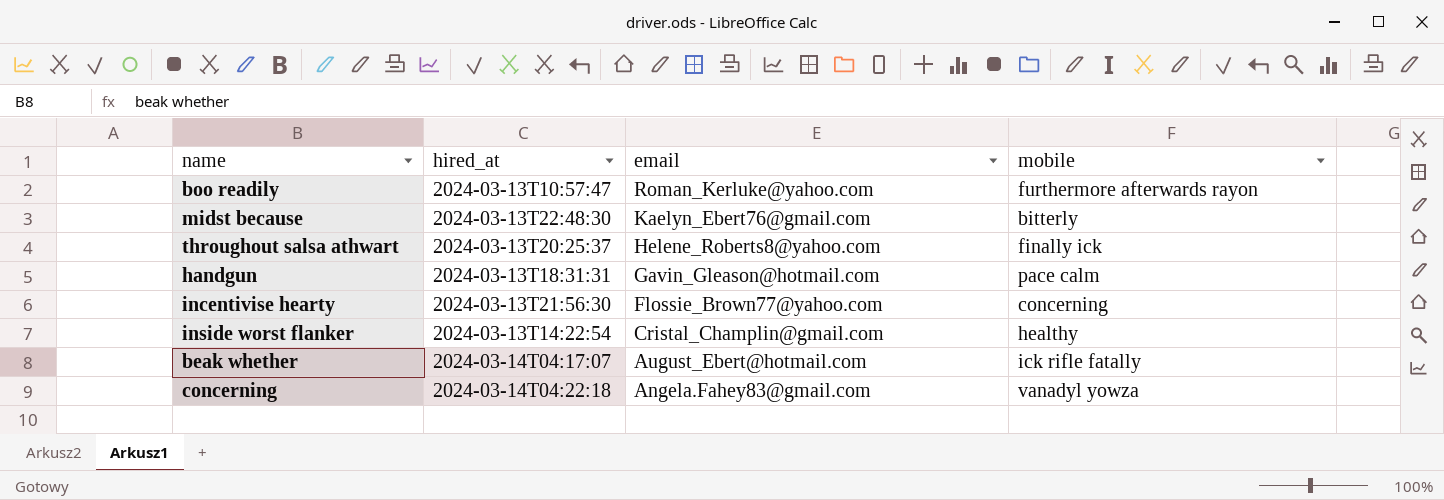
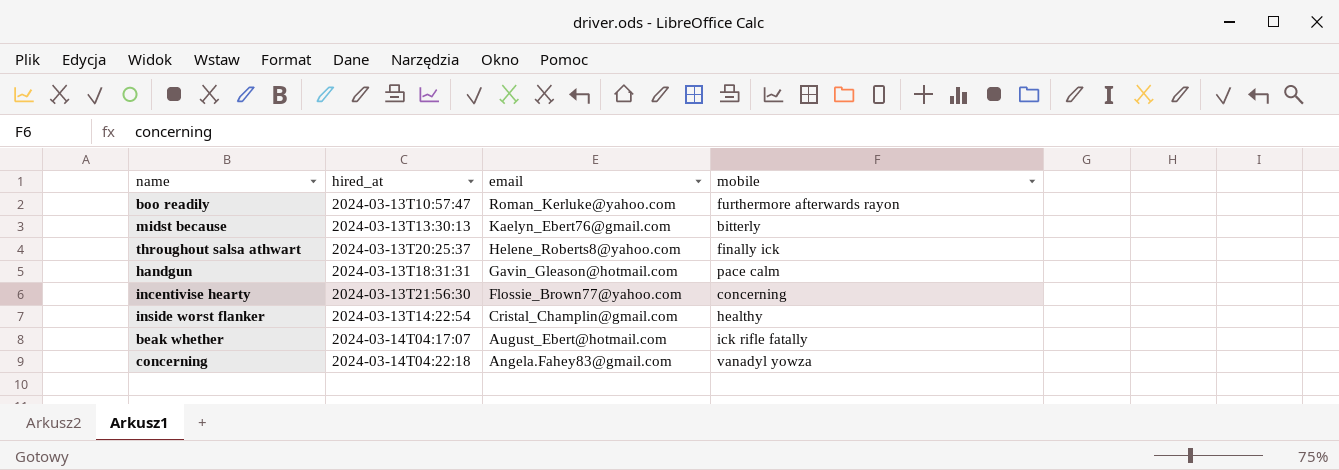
midst because | hired_at: 2024-03-13T22:48:30 -> 2024-03-13T13:30:13

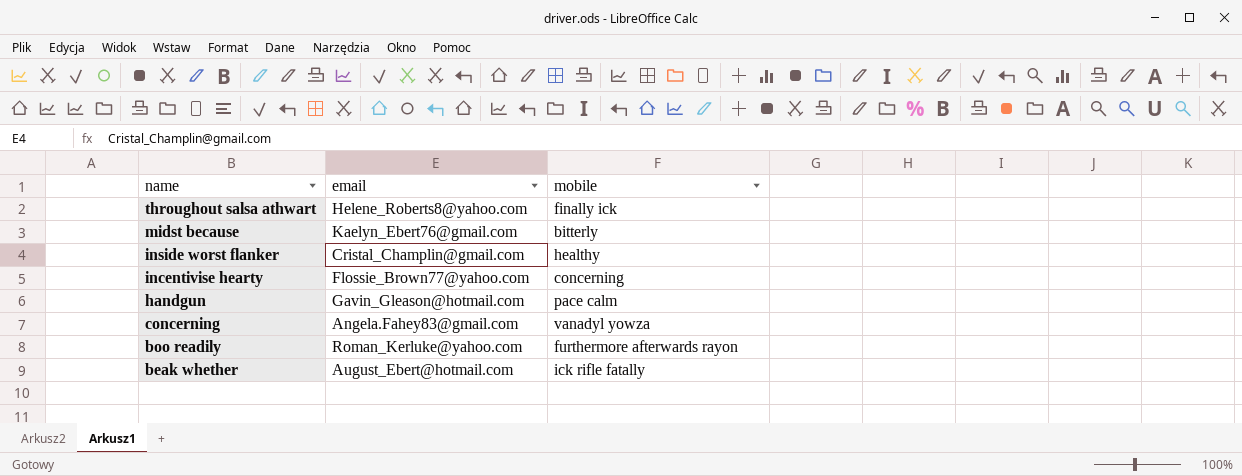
row order: email descending -> name descending
column hired_at | position: 2 -> none

